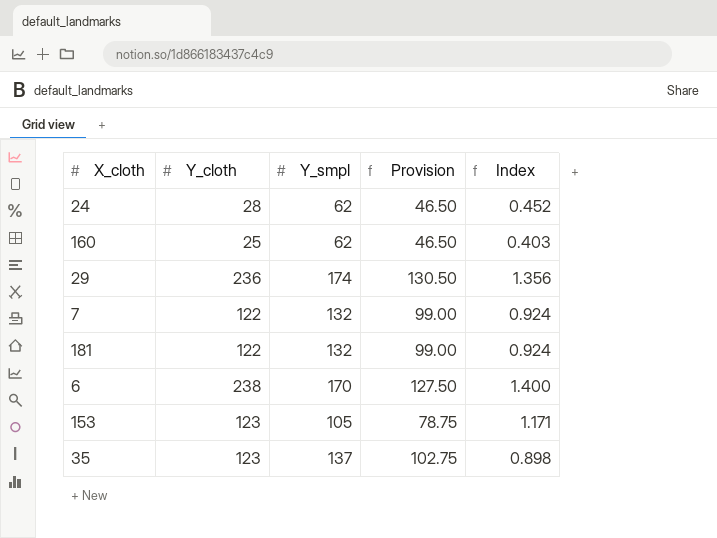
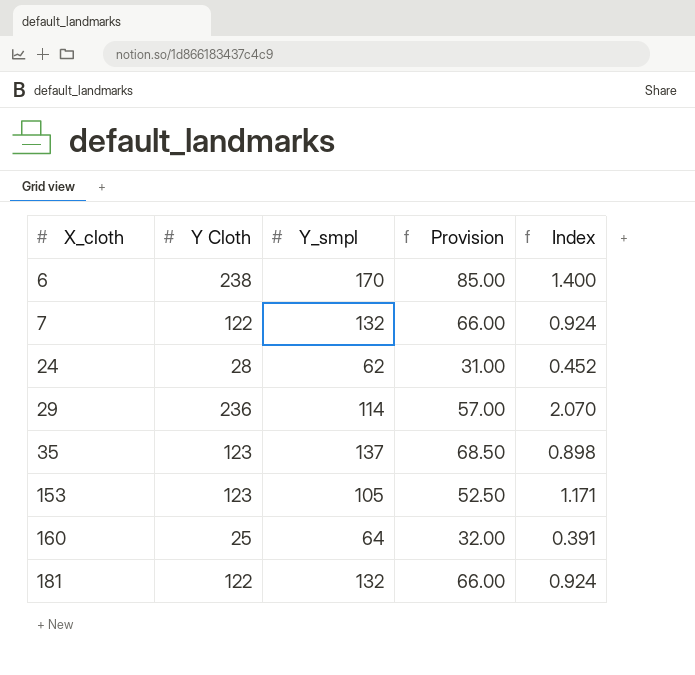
row order: none -> X_cloth ascending
column name: Y_cloth -> Y Cloth
column Provision | formula: [Y_smpl] * 0.75 -> [Y_smpl] * 0.5
29 | Y_smpl: 174 -> 114
29 | Index: 1.356 -> 2.070
160 | Y_smpl: 62 -> 64
160 | Index: 0.403 -> 0.391

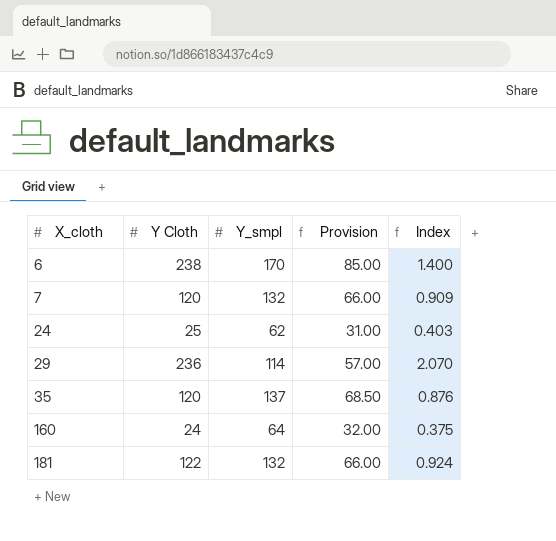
row 153: 123 | 105 | 52.50 | 1.171 -> none
7 | Y Cloth: 122 -> 120
7 | Index: 0.924 -> 0.909
24 | Y Cloth: 28 -> 25
24 | Index: 0.452 -> 0.403
35 | Y Cloth: 123 -> 120
35 | Index: 0.898 -> 0.876
160 | Y Cloth: 25 -> 24
160 | Index: 0.391 -> 0.375

